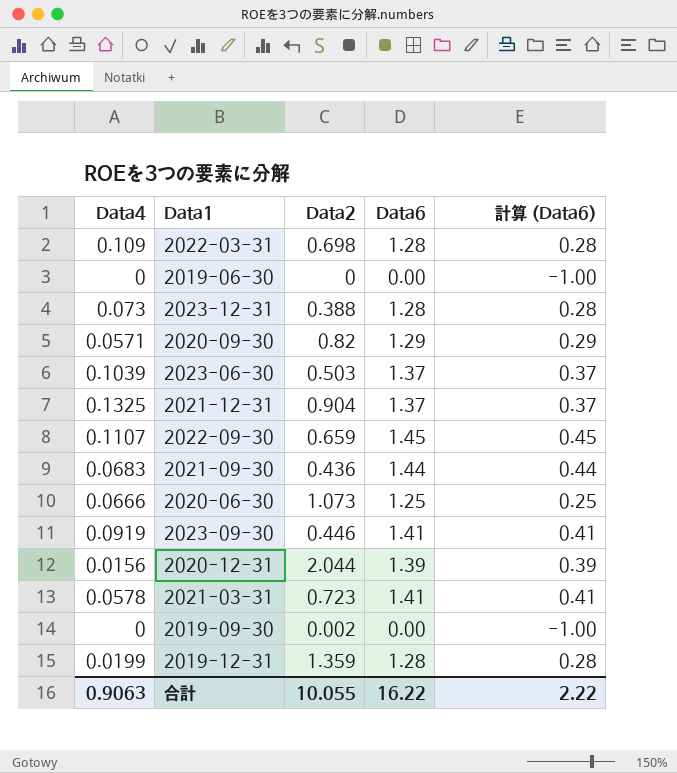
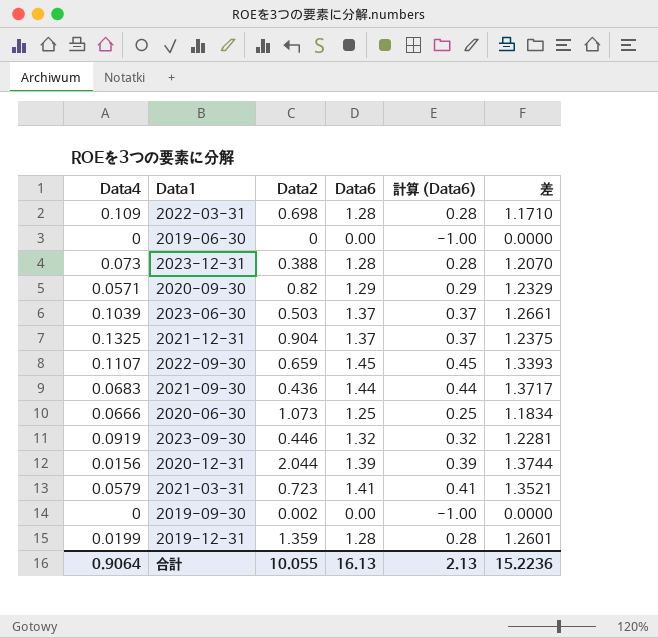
column 差 | formula: none -> [Data6] - [Data4]
2023-09-30 | Data6: 1.41 -> 1.32
2023-09-30 | 計算 (Data6): 0.41 -> 0.32
2021-03-31 | Data4: 0.0578 -> 0.0579
合計 | Data4: 0.9063 -> 0.9064
合計 | Data6: 16.22 -> 16.13
合計 | 計算 (Data6): 2.22 -> 2.13

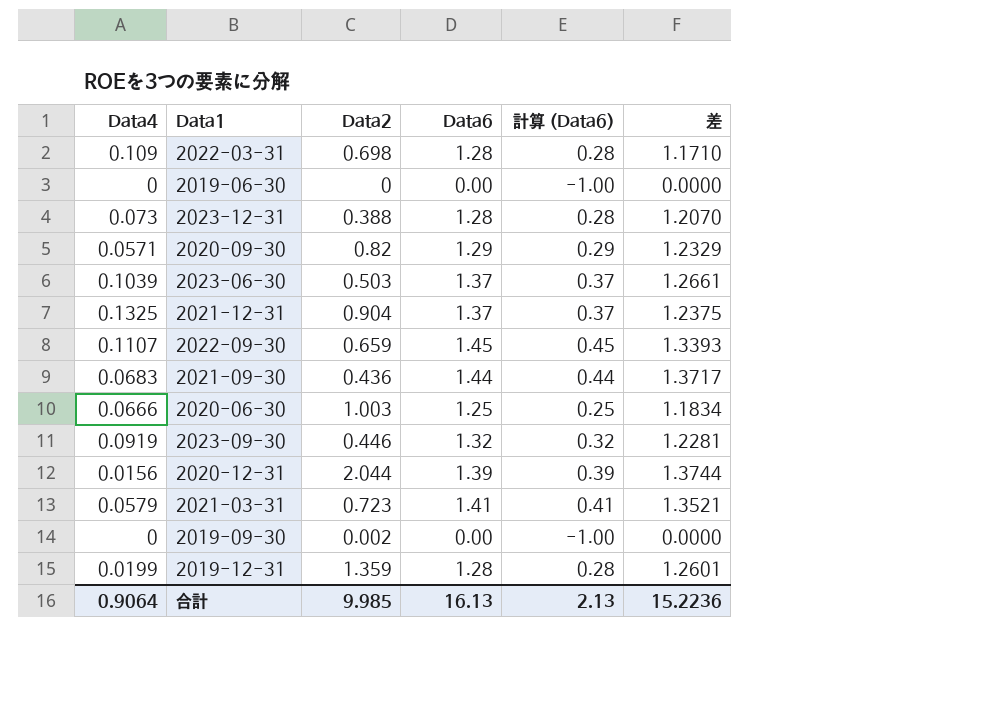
2020-06-30 | Data2: 1.073 -> 1.003
合計 | Data2: 10.055 -> 9.985

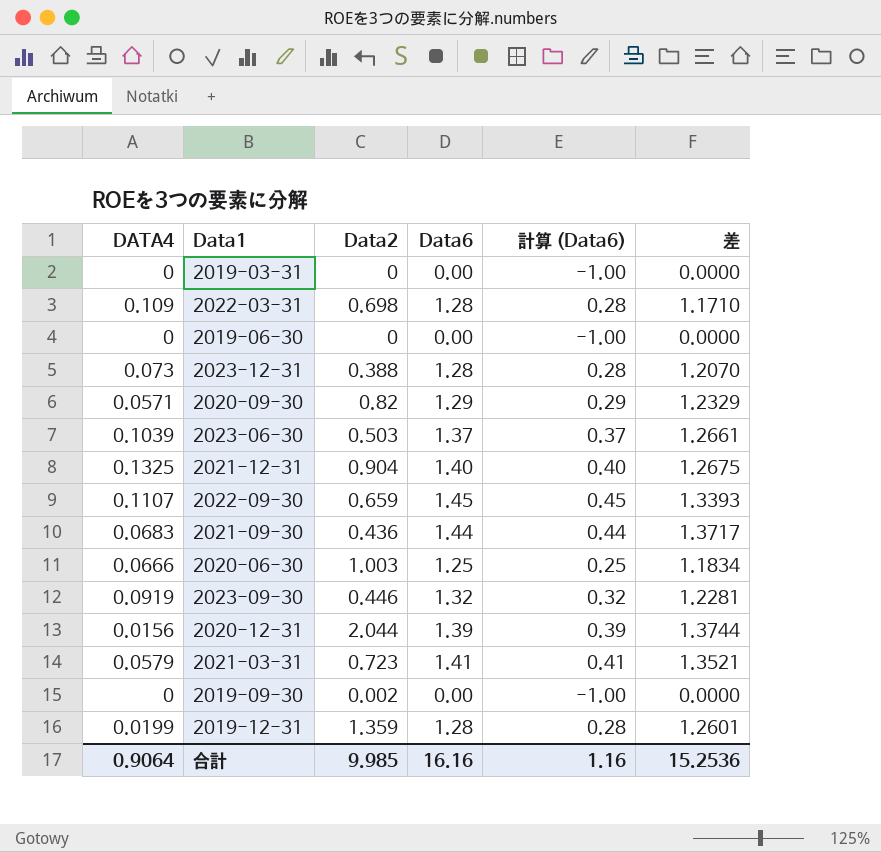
column name: Data4 -> DATA4
row 2019-03-31: none -> 0 | 0 | 0.00 | -1.00 | 0.0000
2021-12-31 | Data6: 1.37 -> 1.40
2021-12-31 | 計算 (Data6): 0.37 -> 0.40
2021-12-31 | 差: 1.2375 -> 1.2675
合計 | Data6: 16.13 -> 16.16
合計 | 計算 (Data6): 2.13 -> 1.16
合計 | 差: 15.2236 -> 15.2536

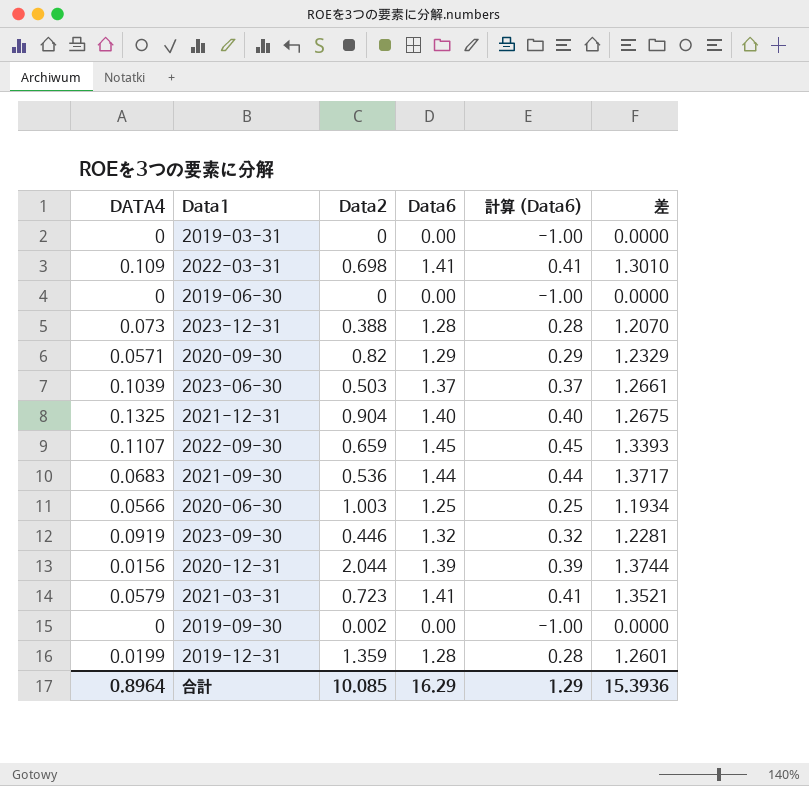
2022-03-31 | Data6: 1.28 -> 1.41
2022-03-31 | 計算 (Data6): 0.28 -> 0.41
2022-03-31 | 差: 1.1710 -> 1.3010
2021-09-30 | Data2: 0.436 -> 0.536
2020-06-30 | DATA4: 0.0666 -> 0.0566
2020-06-30 | 差: 1.1834 -> 1.1934
合計 | DATA4: 0.9064 -> 0.8964
合計 | Data2: 9.985 -> 10.085
合計 | Data6: 16.16 -> 16.29
合計 | 計算 (Data6): 1.16 -> 1.29
合計 | 差: 15.2536 -> 15.3936

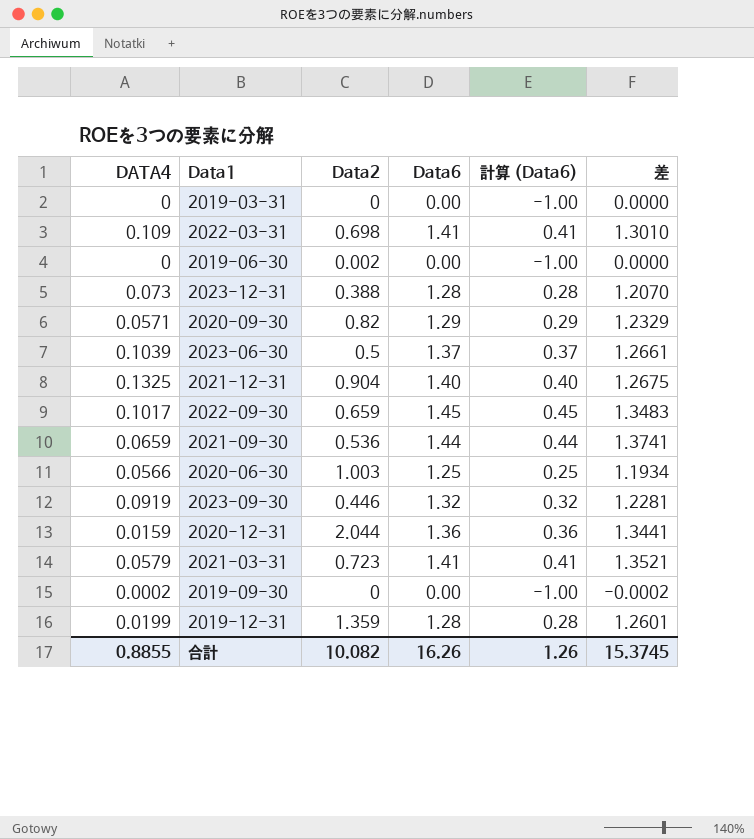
2019-06-30 | Data2: 0 -> 0.002
2023-06-30 | Data2: 0.503 -> 0.5
2022-09-30 | DATA4: 0.1107 -> 0.1017
2022-09-30 | 差: 1.3393 -> 1.3483
2021-09-30 | DATA4: 0.0683 -> 0.0659
2021-09-30 | 差: 1.3717 -> 1.3741
2020-12-31 | DATA4: 0.0156 -> 0.0159
2020-12-31 | Data6: 1.39 -> 1.36
2020-12-31 | 計算 (Data6): 0.39 -> 0.36
2020-12-31 | 差: 1.3744 -> 1.3441
2019-09-30 | DATA4: 0 -> 0.0002
2019-09-30 | Data2: 0.002 -> 0
2019-09-30 | 差: 0.0000 -> -0.0002
合計 | DATA4: 0.8964 -> 0.8855
合計 | Data2: 10.085 -> 10.082
合計 | Data6: 16.29 -> 16.26
合計 | 計算 (Data6): 1.29 -> 1.26
合計 | 差: 15.3936 -> 15.3745

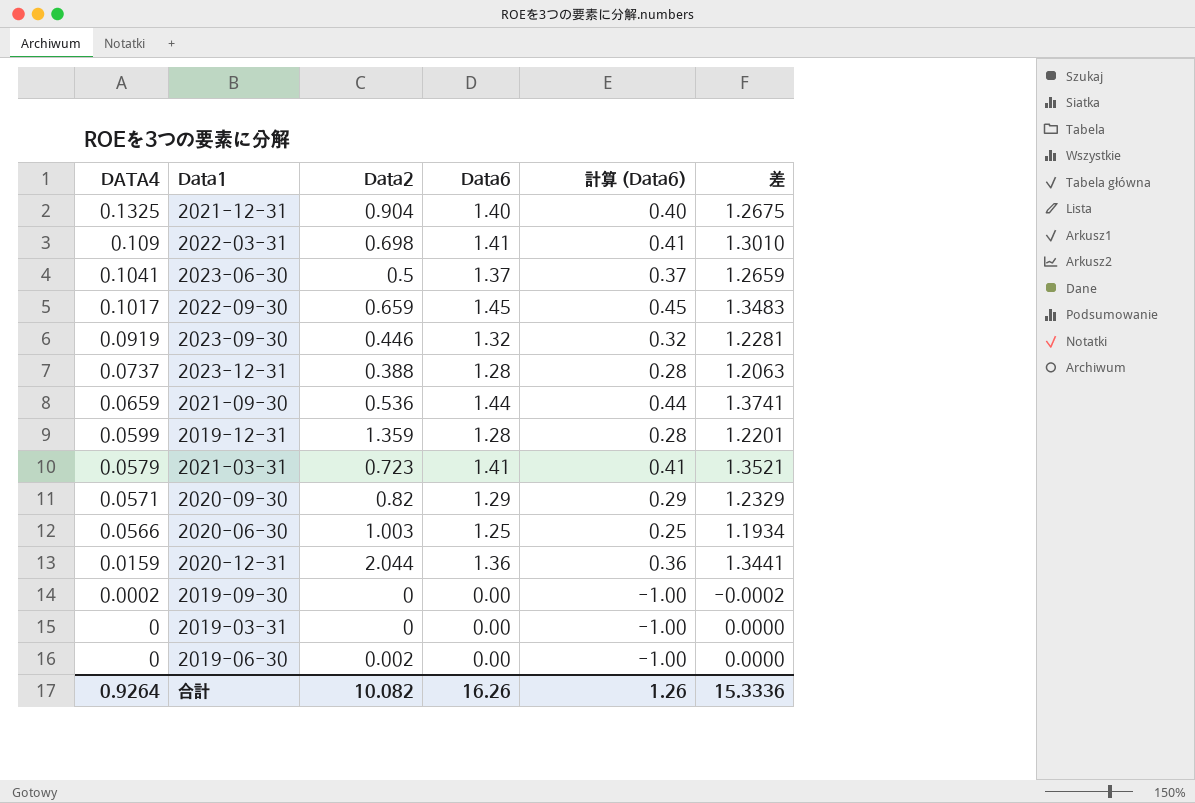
row order: none -> DATA4 descending
2023-06-30 | DATA4: 0.1039 -> 0.1041
2023-06-30 | 差: 1.2661 -> 1.2659
2023-12-31 | DATA4: 0.073 -> 0.0737
2023-12-31 | 差: 1.2070 -> 1.2063
2019-12-31 | DATA4: 0.0199 -> 0.0599
2019-12-31 | 差: 1.2601 -> 1.2201
合計 | DATA4: 0.8855 -> 0.9264
合計 | 差: 15.3745 -> 15.3336

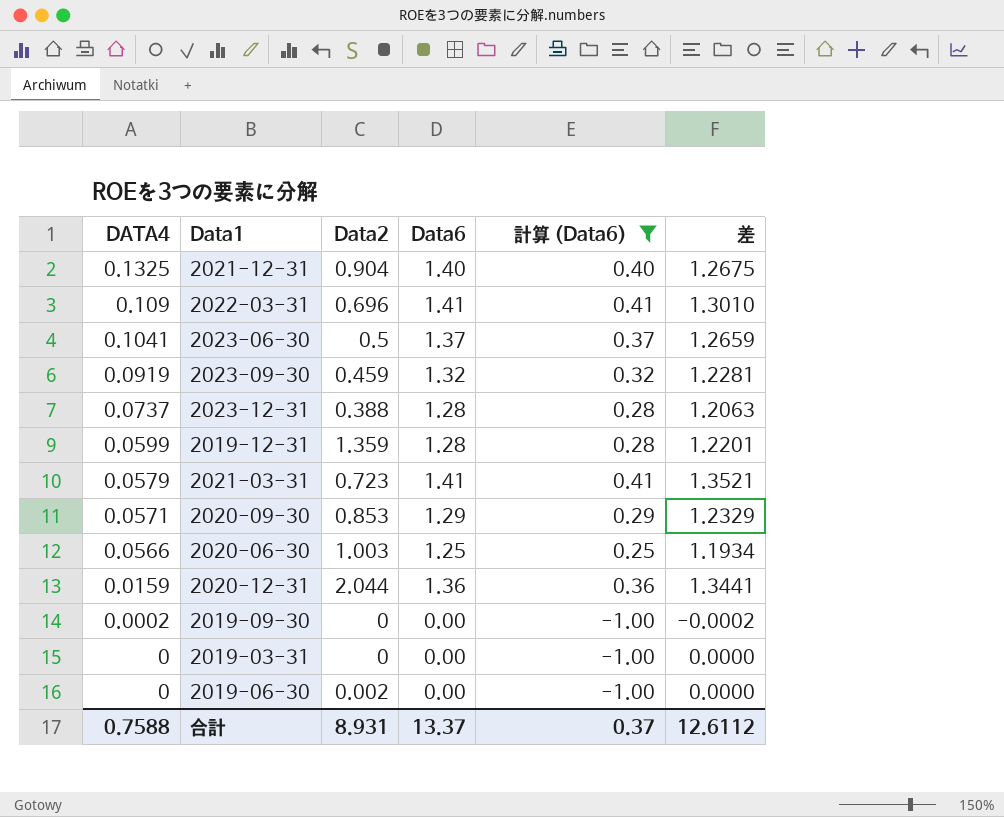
filter: none -> 計算 (Data6) <= 0.41
2022-03-31 | Data2: 0.698 -> 0.696
2023-09-30 | Data2: 0.446 -> 0.459
2020-09-30 | Data2: 0.82 -> 0.853
合計 | DATA4: 0.9264 -> 0.7588
合計 | Data2: 10.082 -> 8.931
合計 | Data6: 16.26 -> 13.37
合計 | 計算 (Data6): 1.26 -> 0.37
合計 | 差: 15.3336 -> 12.6112

